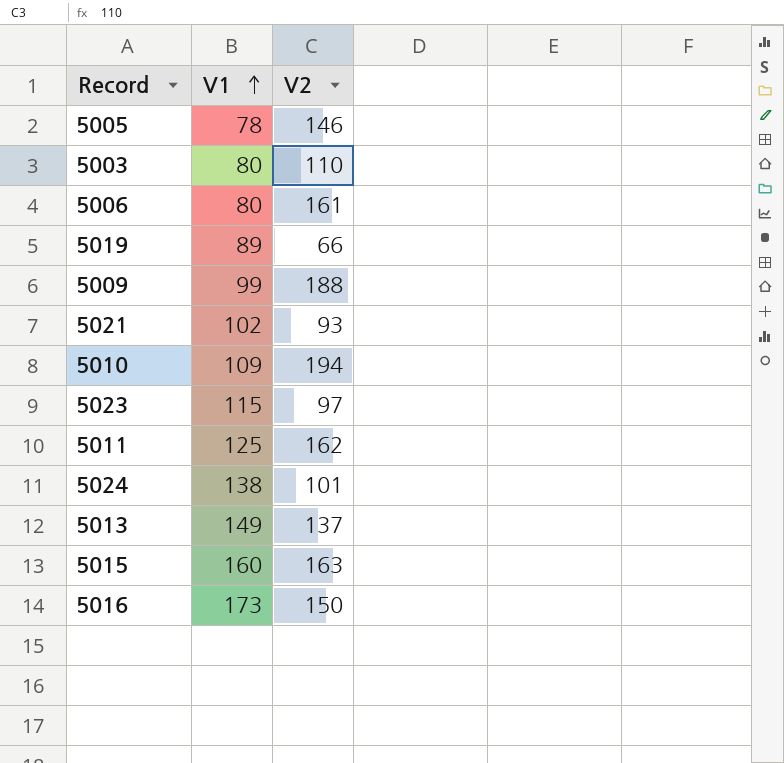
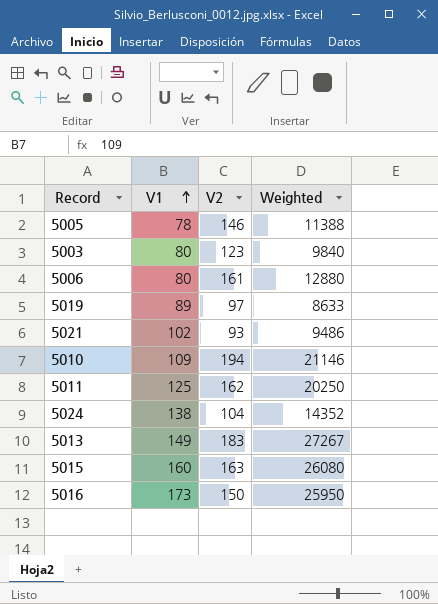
column Weighted | formula: none -> [V1] * [V2]
row 5009: 99 | 188 -> none
row 5023: 115 | 97 -> none
5003 | V2: 110 -> 123
5019 | V2: 66 -> 97
5024 | V2: 101 -> 104
5013 | V2: 137 -> 183

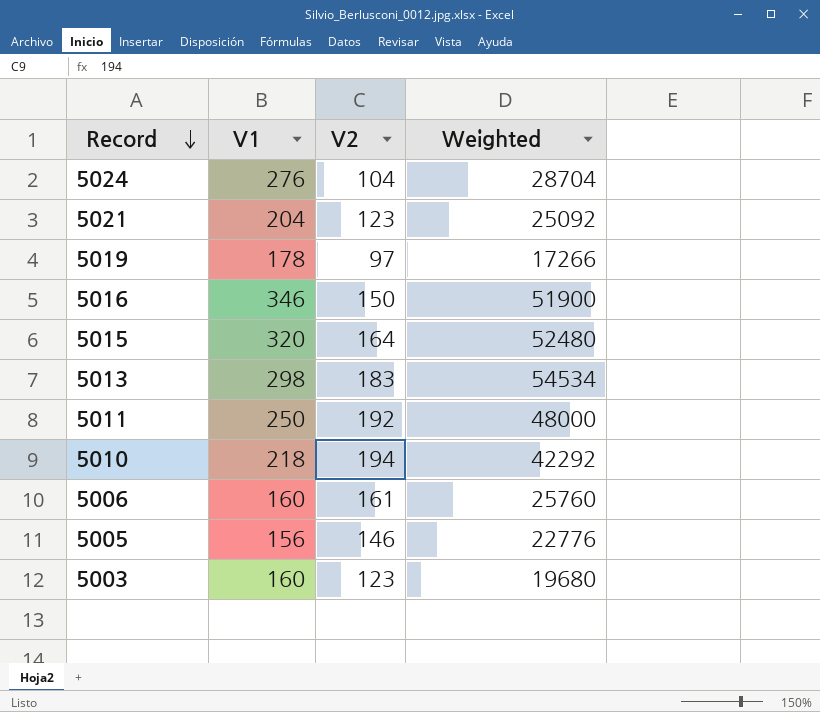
row order: V1 ascending -> Record descending
5024 | V1: 138 -> 276
5024 | Weighted: 14352 -> 28704
5021 | V1: 102 -> 204
5021 | V2: 93 -> 123
5021 | Weighted: 9486 -> 25092
5019 | V1: 89 -> 178
5019 | Weighted: 8633 -> 17266
5016 | V1: 173 -> 346
5016 | Weighted: 25950 -> 51900
5015 | V1: 160 -> 320
5015 | V2: 163 -> 164
5015 | Weighted: 26080 -> 52480
5013 | V1: 149 -> 298
5013 | Weighted: 27267 -> 54534
5011 | V1: 125 -> 250
5011 | V2: 162 -> 192
5011 | Weighted: 20250 -> 48000
5010 | V1: 109 -> 218
5010 | Weighted: 21146 -> 42292
5006 | V1: 80 -> 160
5006 | Weighted: 12880 -> 25760
5005 | V1: 78 -> 156
5005 | Weighted: 11388 -> 22776
5003 | V1: 80 -> 160
5003 | Weighted: 9840 -> 19680

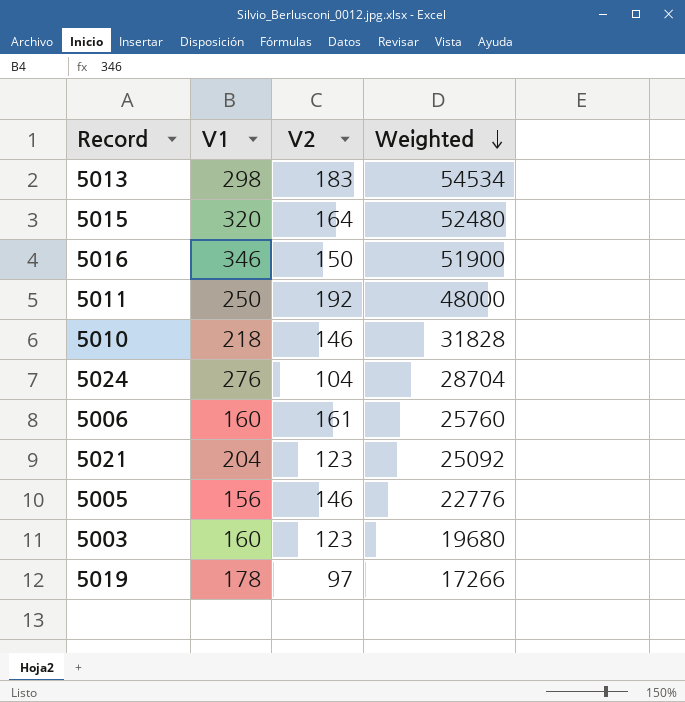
row order: Record descending -> Weighted descending
5010 | V2: 194 -> 146
5010 | Weighted: 42292 -> 31828

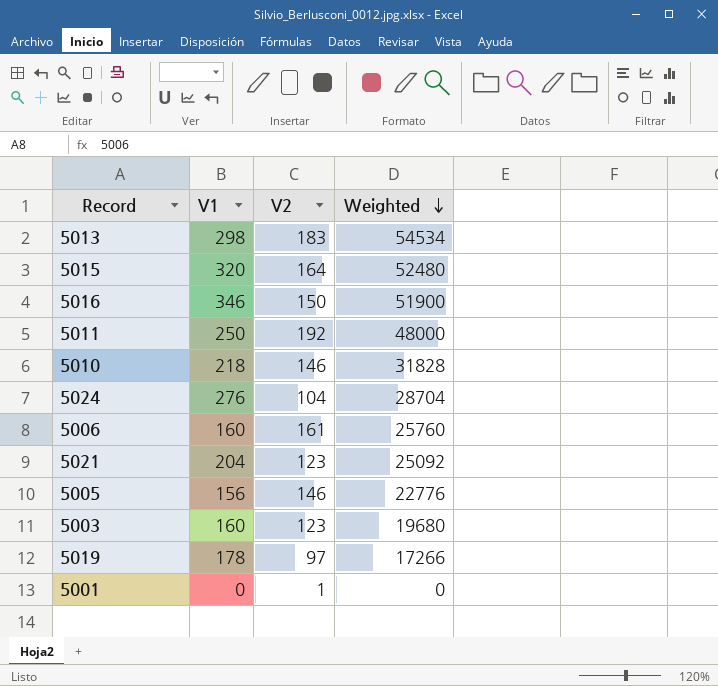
row 5001: none -> 0 | 1 | 0

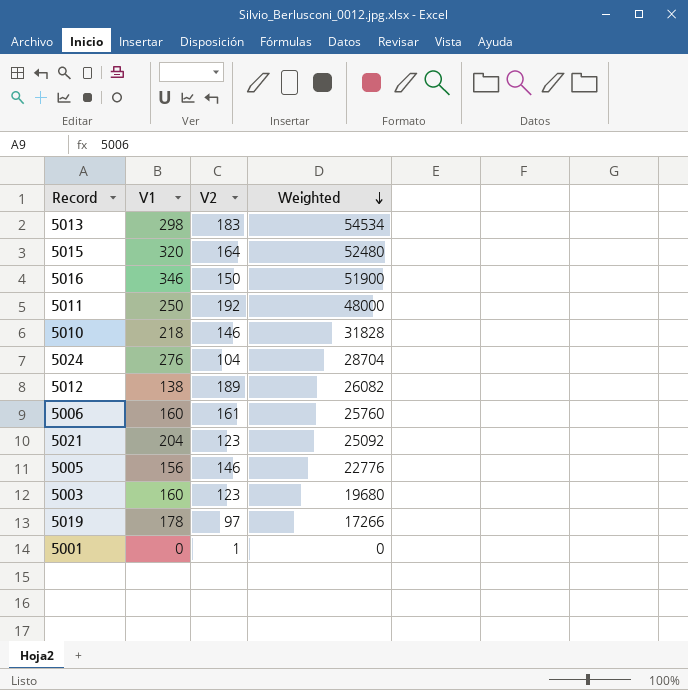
row 5012: none -> 138 | 189 | 26082

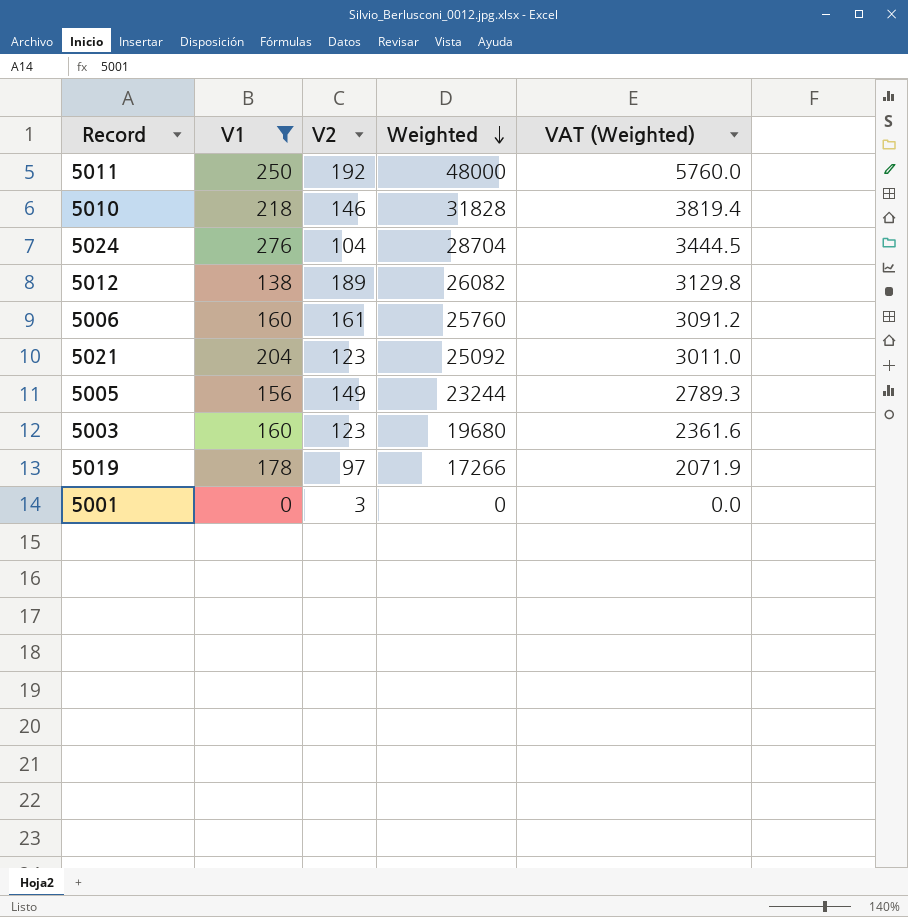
filter: none -> V1 <= 276
column VAT (Weighted) | formula: none -> [Weighted] * 0.12
5005 | V2: 146 -> 149
5005 | Weighted: 22776 -> 23244
5001 | V2: 1 -> 3

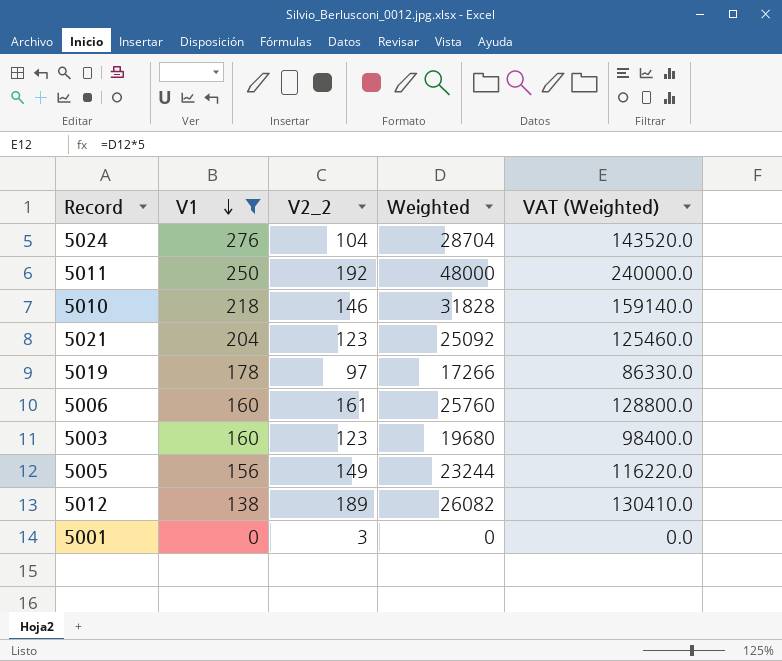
row order: Weighted descending -> V1 descending
column name: V2 -> V2_2
column VAT (Weighted) | formula: [Weighted] * 0.12 -> [Weighted] * 5

